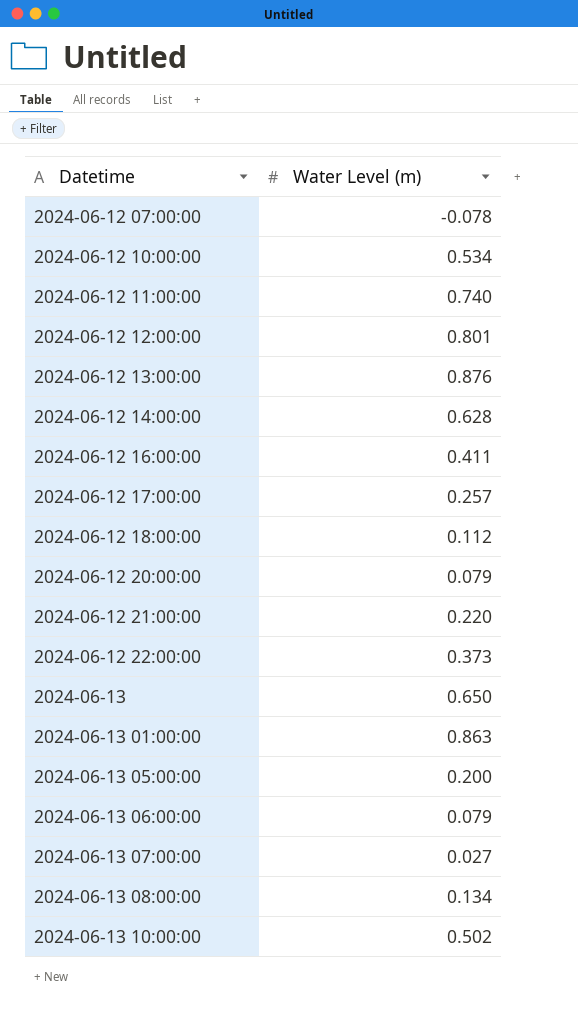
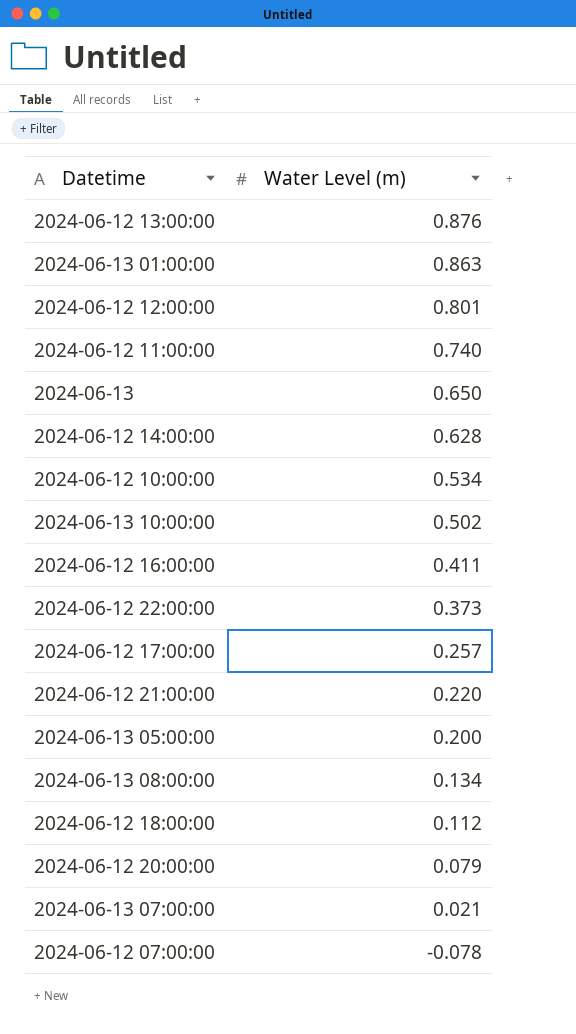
row order: Datetime ascending -> Water Level (m) descending
row 2024-06-13 06:00:00: 0.079 -> none
2024-06-13 07:00:00 | Water Level (m): 0.027 -> 0.021

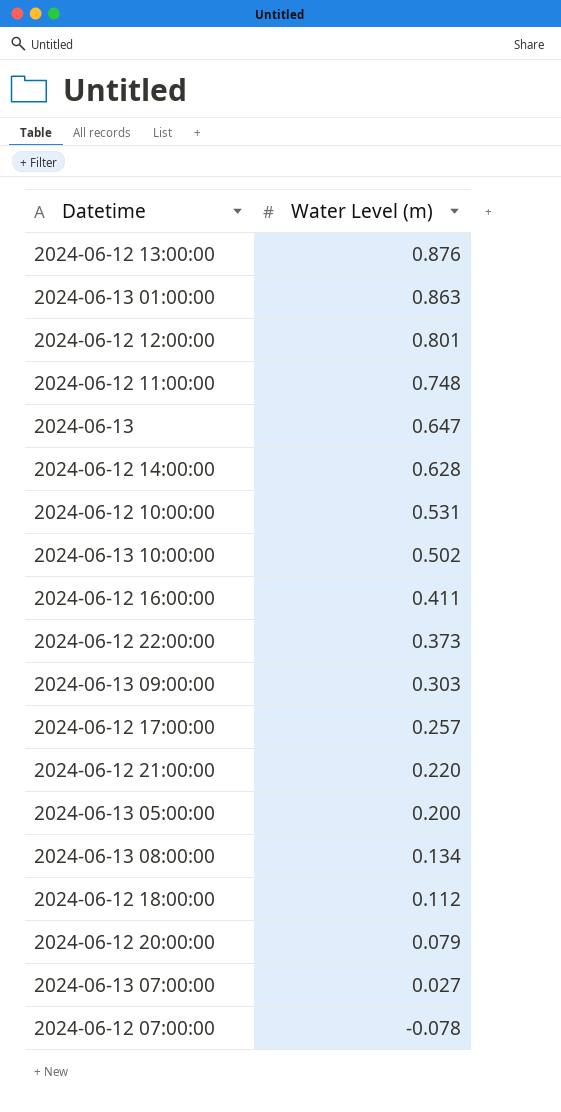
2024-06-12 11:00:00 | Water Level (m): 0.740 -> 0.748
2024-06-13 | Water Level (m): 0.650 -> 0.647
2024-06-12 10:00:00 | Water Level (m): 0.534 -> 0.531
row 2024-06-13 09:00:00: none -> 0.303
2024-06-13 07:00:00 | Water Level (m): 0.021 -> 0.027

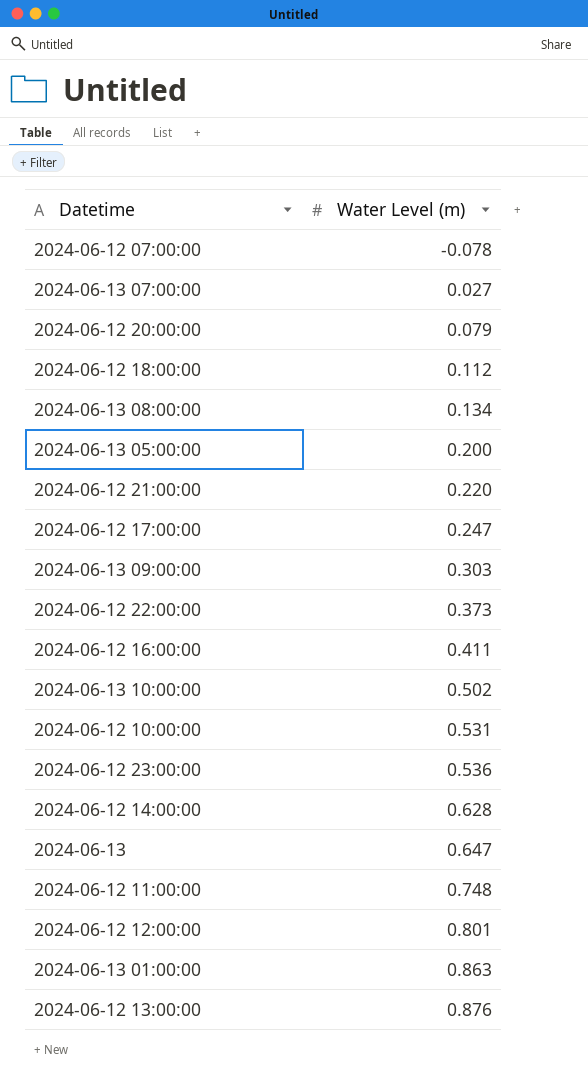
row order: Water Level (m) descending -> Water Level (m) ascending
2024-06-12 17:00:00 | Water Level (m): 0.257 -> 0.247
row 2024-06-12 23:00:00: none -> 0.536

